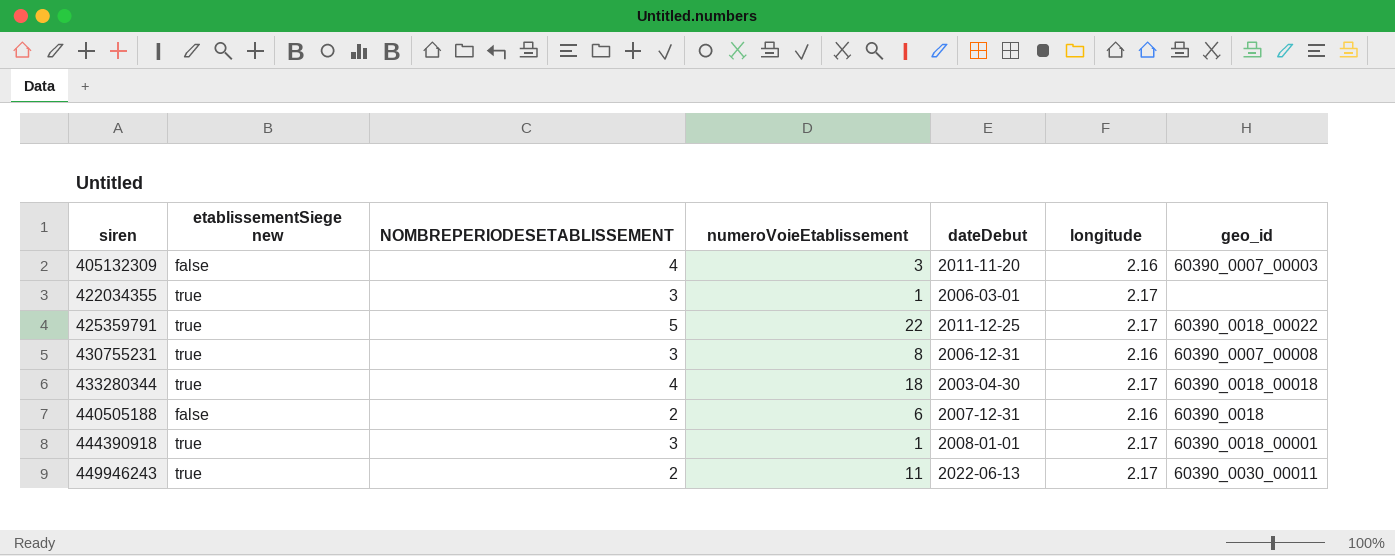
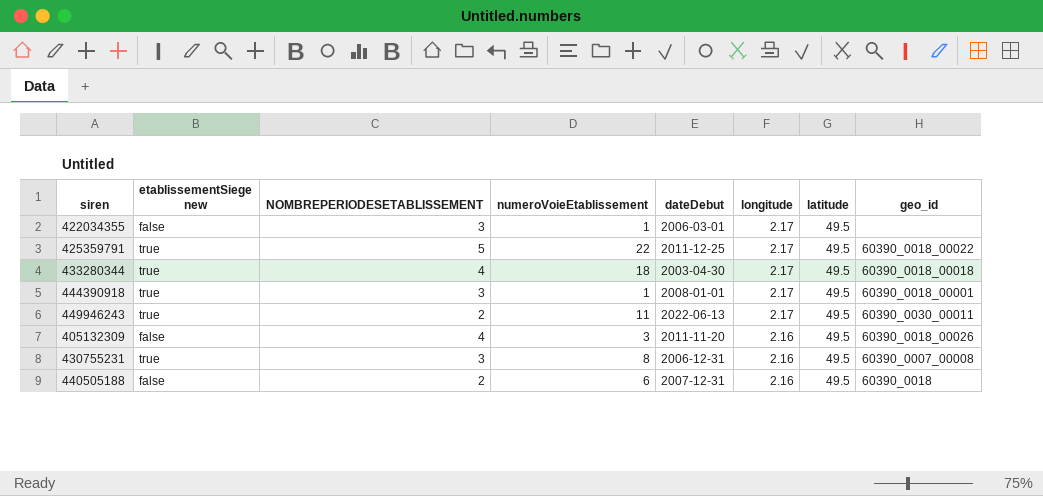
row order: siren ascending -> longitude descending
column latitude | position: none -> 7
422034355 | etablissementSiege new: true -> false
405132309 | geo_id: 60390_0007_00003 -> 60390_0018_00026

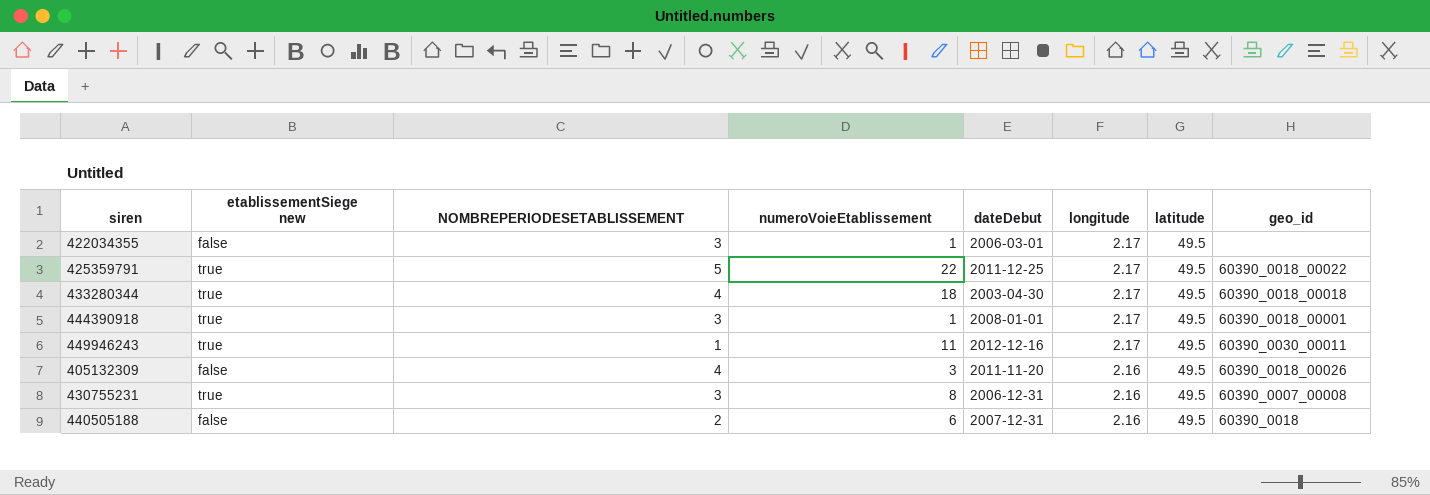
449946243 | NOMBREPERIODESETABLISSEMENT: 2 -> 1
449946243 | dateDebut: 2022-06-13 -> 2012-12-16

